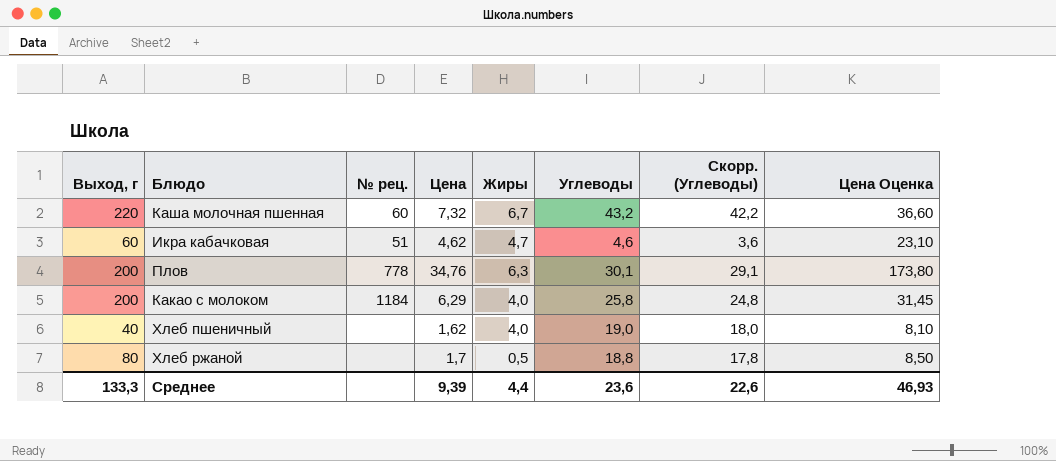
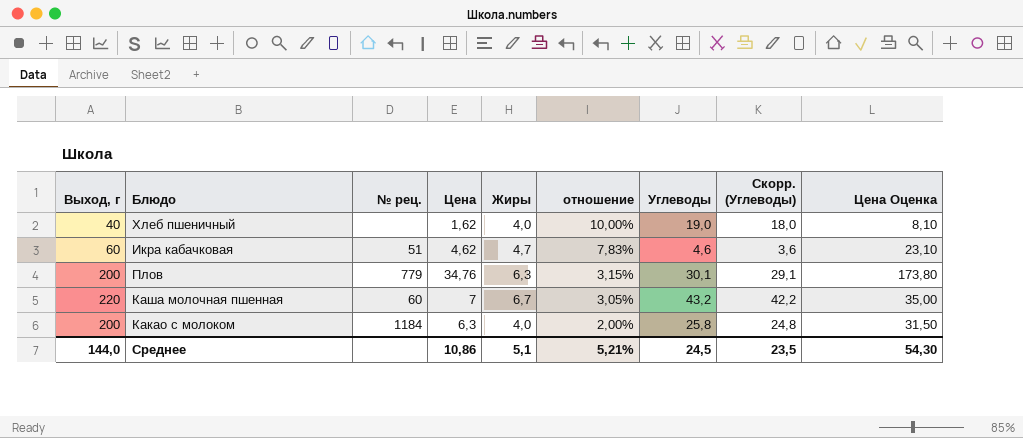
row order: none -> отношение descending
column отношение | formula: none -> [Жиры] / [Выход, г]
row Хлеб ржаной: 80 | none | 1,7 | 0,5 | 18,8 | 17,8 | 8,50 -> none
Плов | № рец.: 778 -> 779
Каша молочная пшенная | Цена: 7,32 -> 7
Каша молочная пшенная | Цена Оценка: 36,60 -> 35,00
Какао с молоком | Цена: 6,29 -> 6,3
Какао с молоком | Цена Оценка: 31,45 -> 31,50
Среднее | Выход, г: 133,3 -> 144,0
Среднее | Цена: 9,39 -> 10,86
Среднее | Жиры: 4,4 -> 5,1
Среднее | Углеводы: 23,6 -> 24,5
Среднее | Скорр. (Углеводы): 22,6 -> 23,5
Среднее | Цена Оценка: 46,93 -> 54,30

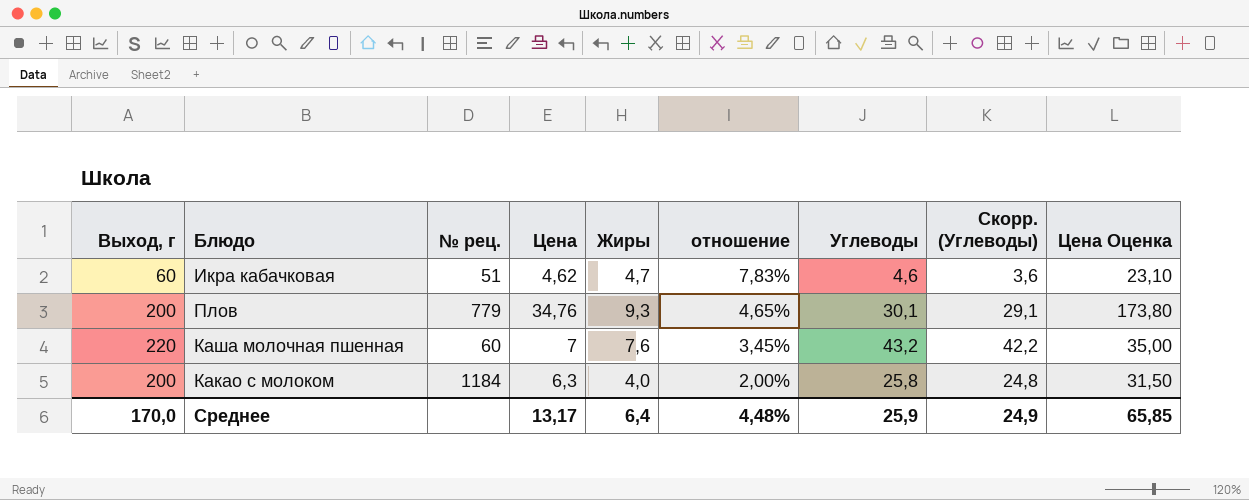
row Хлеб пшеничный: 40 | none | 1,62 | 4,0 | 10,00% | 19,0 | 18,0 | 8,10 -> none
Плов | Жиры: 6,3 -> 9,3
Плов | отношение: 3,15% -> 4,65%
Каша молочная пшенная | Жиры: 6,7 -> 7,6
Каша молочная пшенная | отношение: 3,05% -> 3,45%
Среднее | Выход, г: 144,0 -> 170,0
Среднее | Цена: 10,86 -> 13,17
Среднее | Жиры: 5,1 -> 6,4
Среднее | отношение: 5,21% -> 4,48%
Среднее | Углеводы: 24,5 -> 25,9
Среднее | Скорр. (Углеводы): 23,5 -> 24,9
Среднее | Цена Оценка: 54,30 -> 65,85

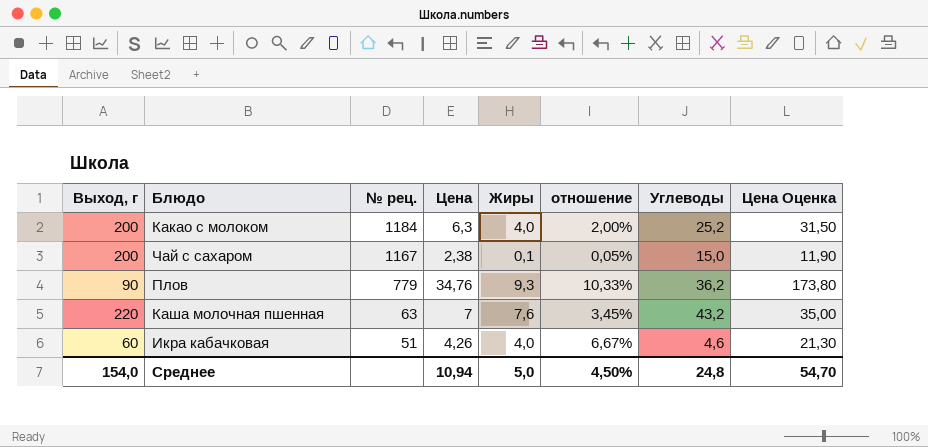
row order: отношение descending -> № рец. descending
column Скорр. (Углеводы) | formula: [Углеводы] - 1 -> none
Какао с молоком | Углеводы: 25,8 -> 25,2
row Чай с сахаром: none -> 200 | 1167 | 2,38 | 0,1 | 0,05% | 15,0 | 11,90
Плов | Выход, г: 200 -> 90
Плов | отношение: 4,65% -> 10,33%
Плов | Углеводы: 30,1 -> 36,2
Каша молочная пшенная | № рец.: 60 -> 63
Икра кабачковая | Цена: 4,62 -> 4,26
Икра кабачковая | Жиры: 4,7 -> 4,0
Икра кабачковая | отношение: 7,83% -> 6,67%
Икра кабачковая | Цена Оценка: 23,10 -> 21,30
Среднее | Выход, г: 170,0 -> 154,0
Среднее | Цена: 13,17 -> 10,94
Среднее | Жиры: 6,4 -> 5,0
Среднее | отношение: 4,48% -> 4,50%
Среднее | Углеводы: 25,9 -> 24,8
Среднее | Цена Оценка: 65,85 -> 54,70

